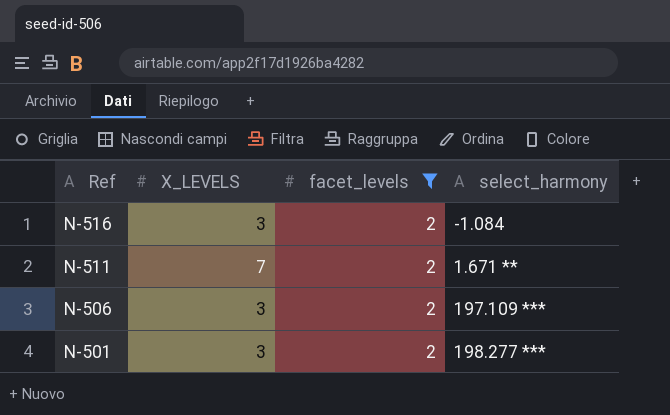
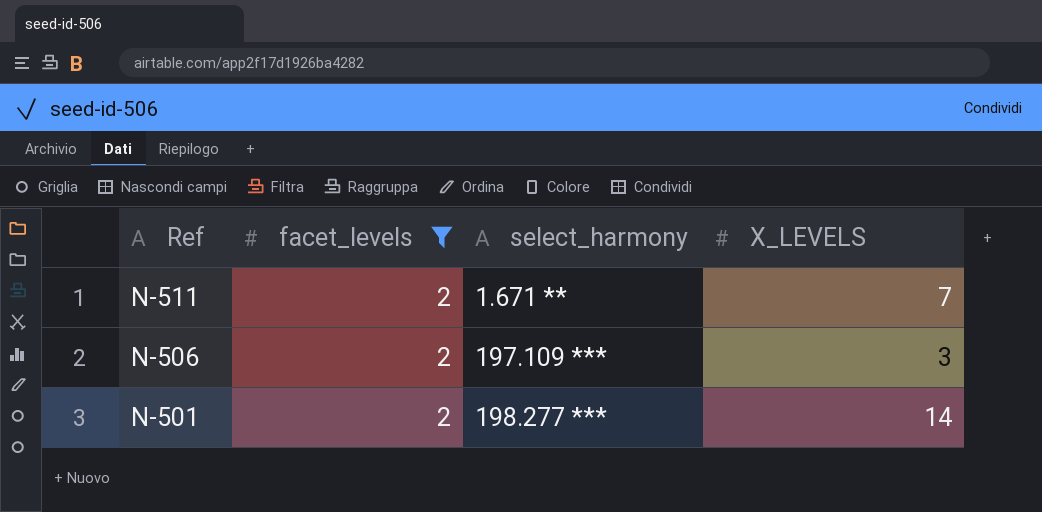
column X_LEVELS | position: 2 -> 4
row N-516: 3 | 2 | -1.084 -> none
N-501 | X_LEVELS: 3 -> 14

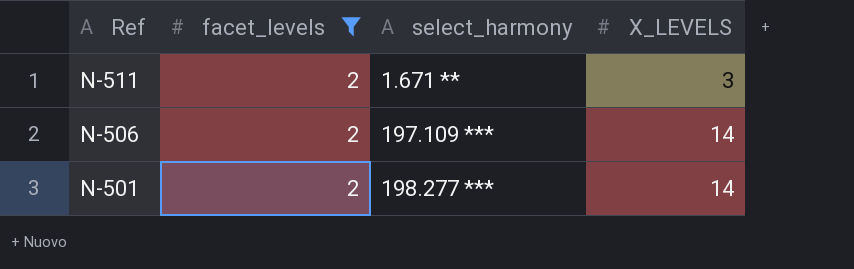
N-511 | X_LEVELS: 7 -> 3
N-506 | X_LEVELS: 3 -> 14

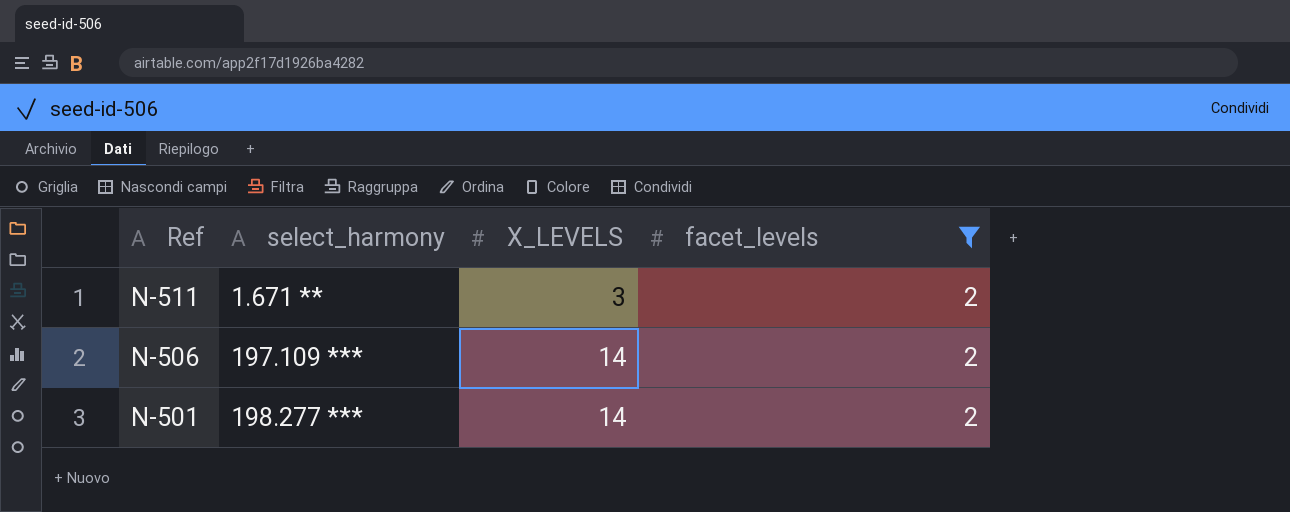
column facet_levels | position: 2 -> 4

